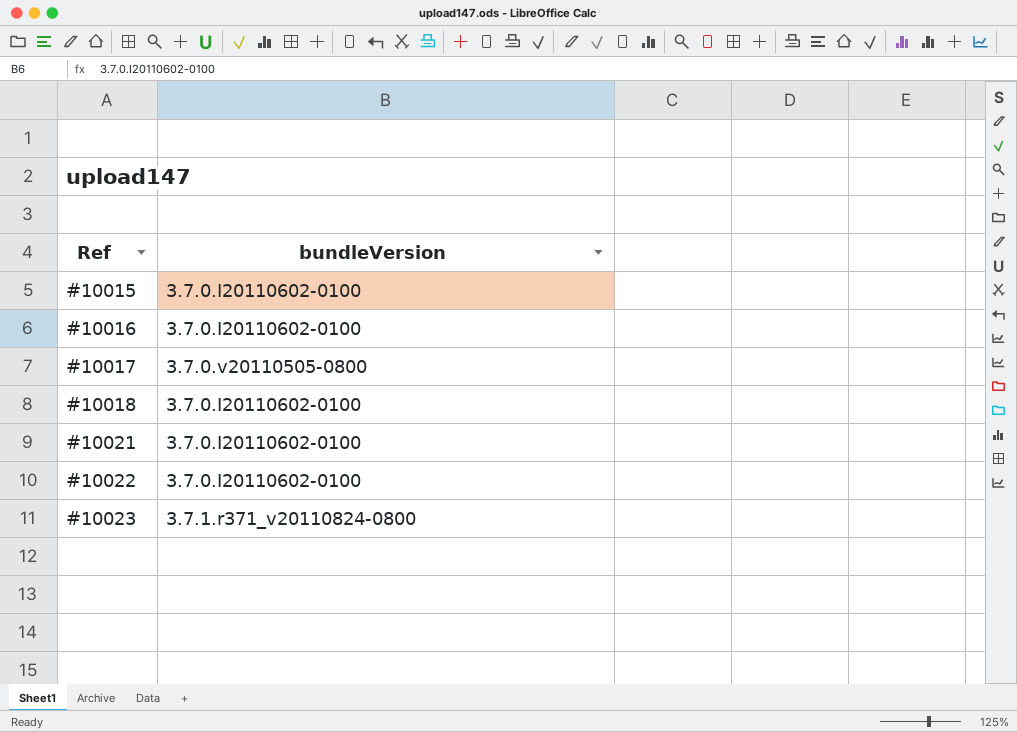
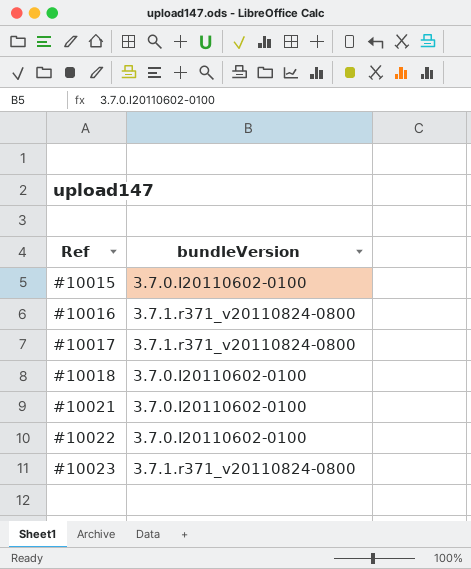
#10016 | bundleVersion: 3.7.0.I20110602-0100 -> 3.7.1.r371_v20110824-0800
#10017 | bundleVersion: 3.7.0.v20110505-0800 -> 3.7.1.r371_v20110824-0800

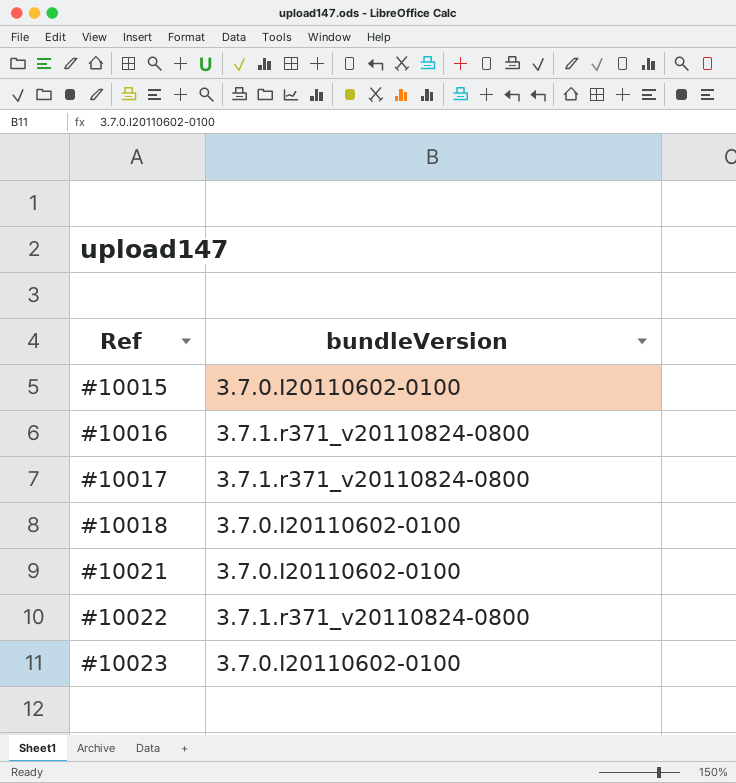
#10022 | bundleVersion: 3.7.0.I20110602-0100 -> 3.7.1.r371_v20110824-0800
#10023 | bundleVersion: 3.7.1.r371_v20110824-0800 -> 3.7.0.I20110602-0100

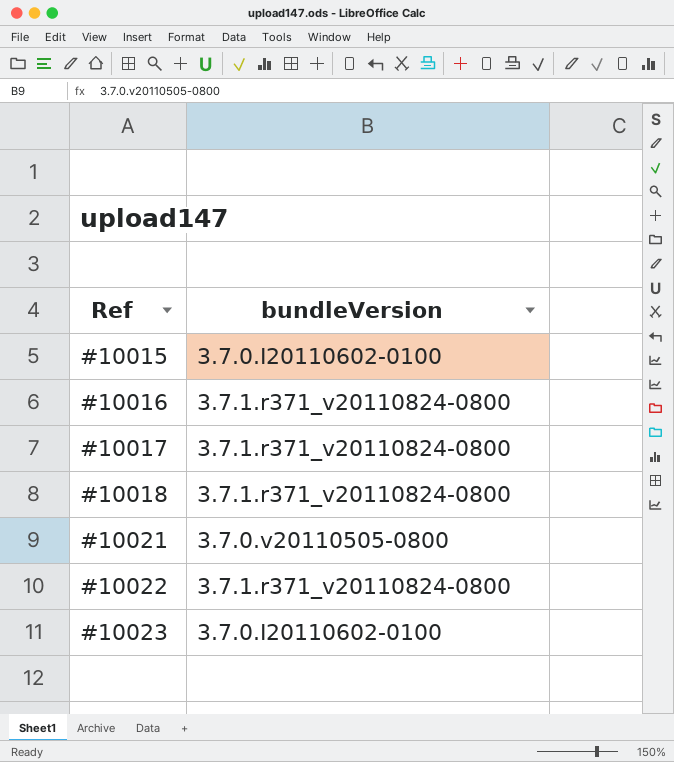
#10018 | bundleVersion: 3.7.0.I20110602-0100 -> 3.7.1.r371_v20110824-0800
#10021 | bundleVersion: 3.7.0.I20110602-0100 -> 3.7.0.v20110505-0800

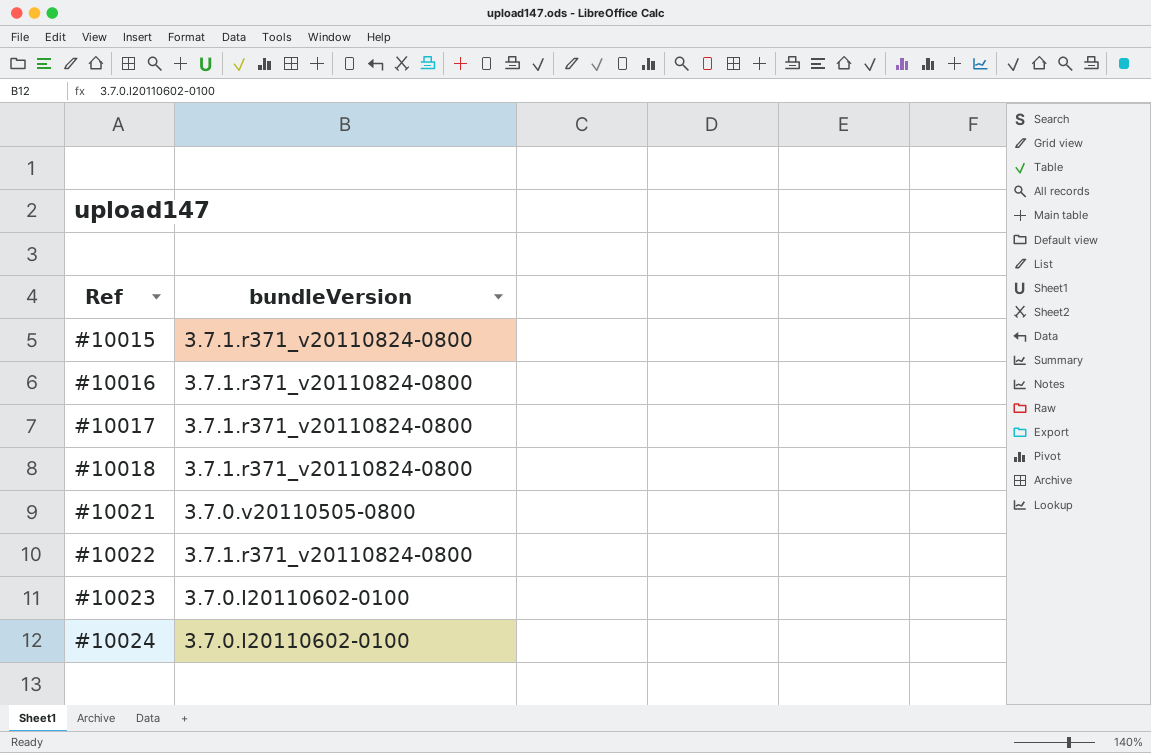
#10015 | bundleVersion: 3.7.0.I20110602-0100 -> 3.7.1.r371_v20110824-0800
row #10024: none -> 3.7.0.I20110602-0100

